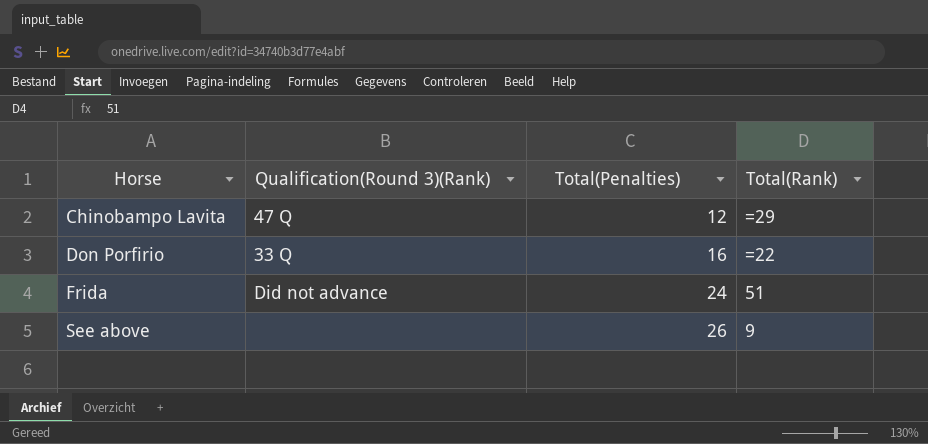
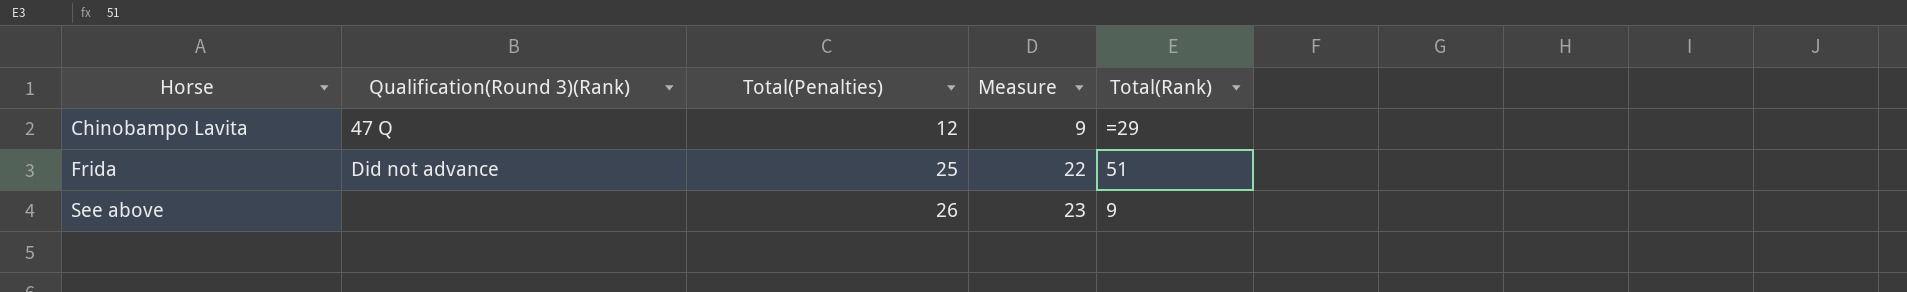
column Measure | formula: none -> [Total(Penalties)] - 3
row Don Porfirio: 33 Q | 16 | =22 -> none
Frida | Total(Penalties): 24 -> 25

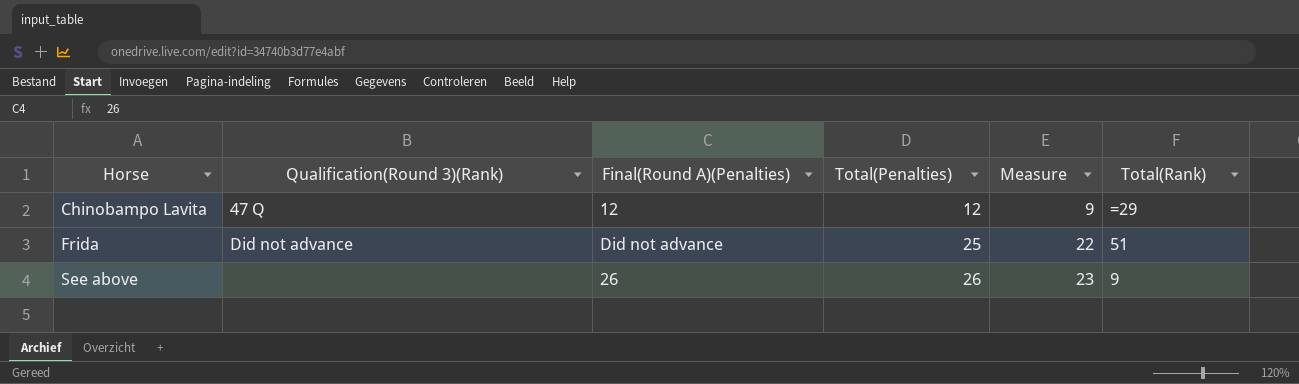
column Final(Round A)(Penalties) | position: none -> 3

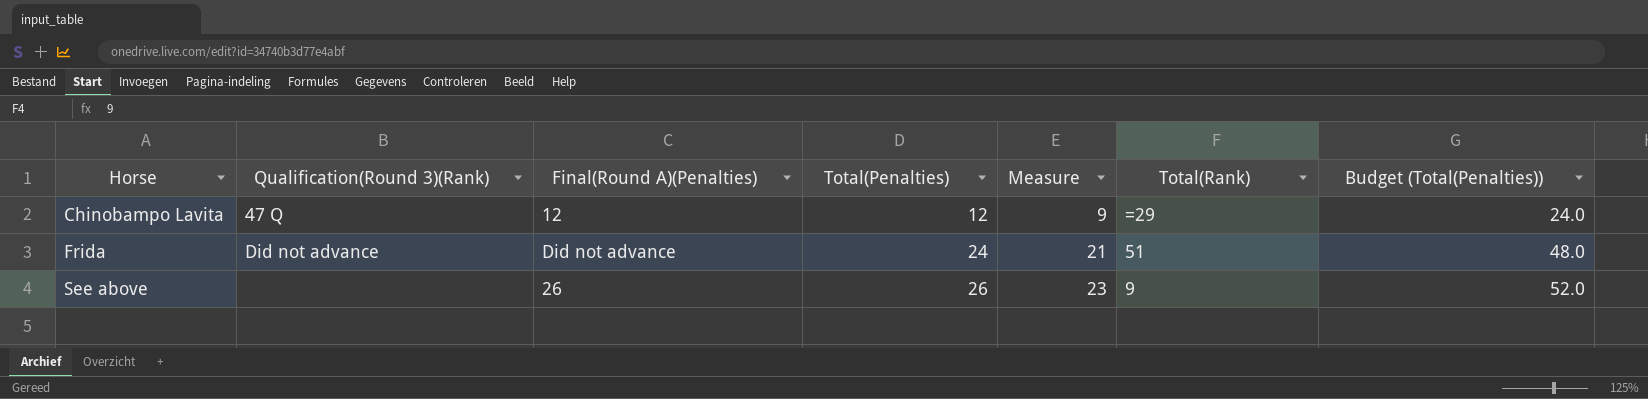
column Budget (Total(Penalties)) | formula: none -> [Total(Penalties)] * 2
Frida | Total(Penalties): 25 -> 24
Frida | Measure: 22 -> 21

